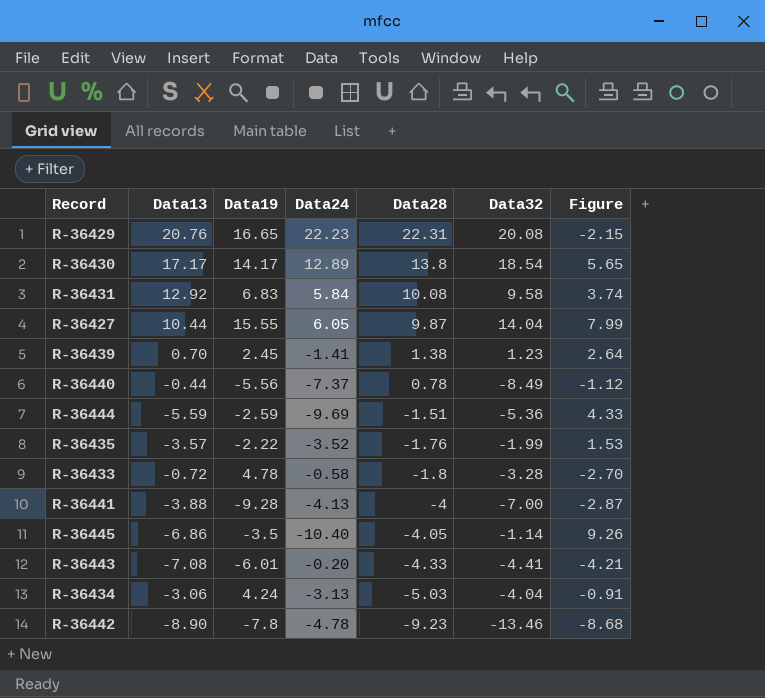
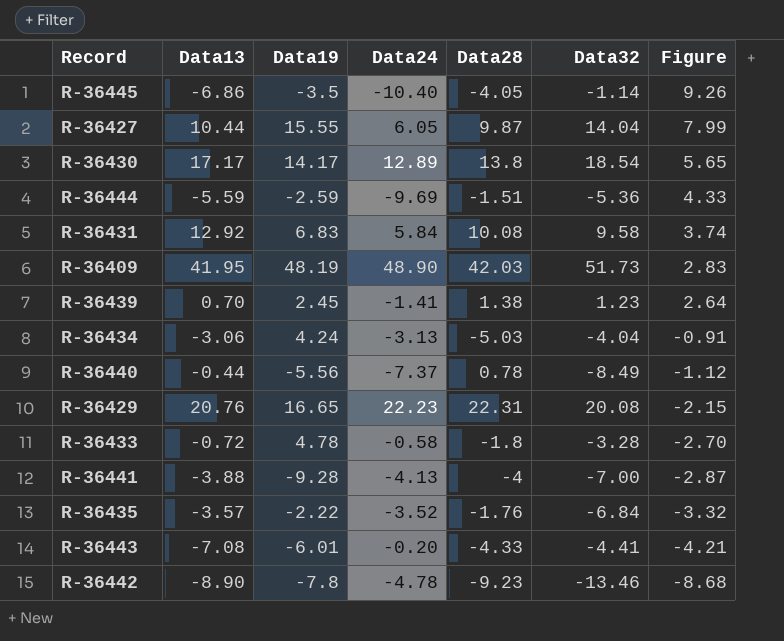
row order: Data28 descending -> Figure descending
row R-36409: none -> 41.95 | 48.19 | 48.90 | 42.03 | 51.73 | 2.83
R-36435 | Data32: -1.99 -> -6.84
R-36435 | Figure: 1.53 -> -3.32

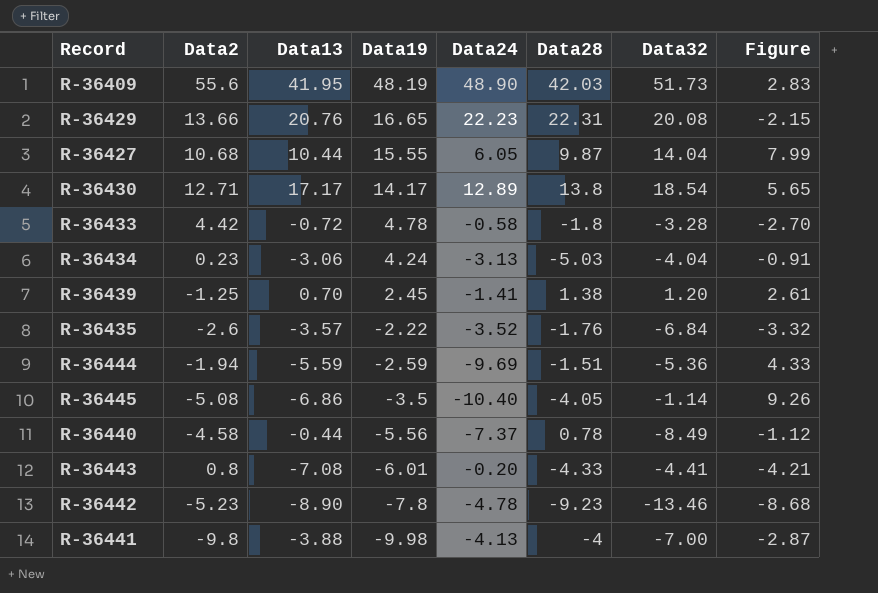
row order: Figure descending -> Data19 descending
column Data2 | position: none -> 2
row R-36431: 12.92 | 6.83 | 5.84 | 10.08 | 9.58 | 3.74 -> none
R-36439 | Data32: 1.23 -> 1.20
R-36439 | Figure: 2.64 -> 2.61
R-36441 | Data19: -9.28 -> -9.98

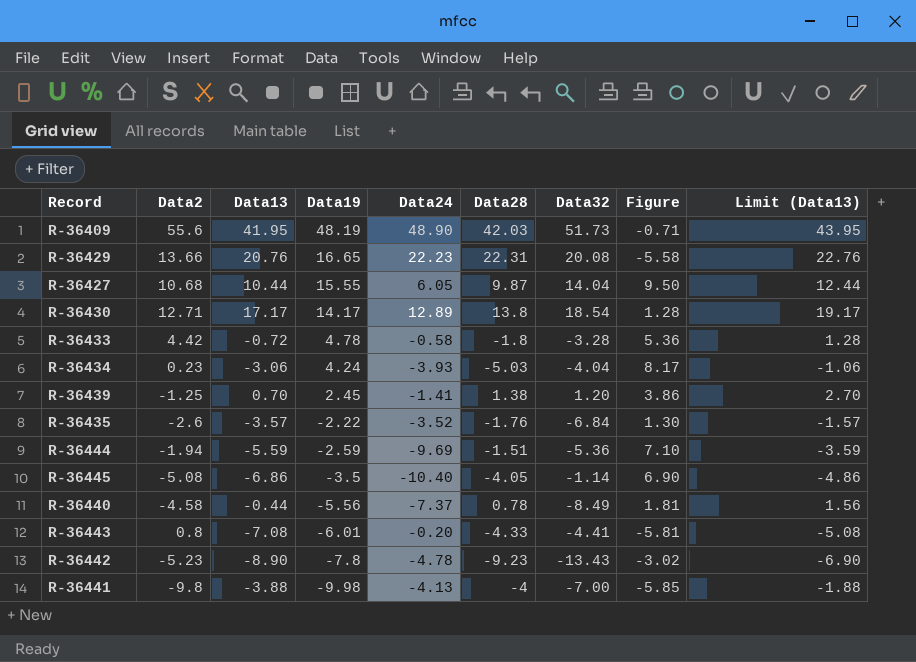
column Figure | formula: [Data32] - [Data24] -> [Data19] - [Data24]
column Limit (Data13) | formula: none -> [Data13] + 2
R-36434 | Data24: -3.13 -> -3.93
R-36442 | Data32: -13.46 -> -13.43

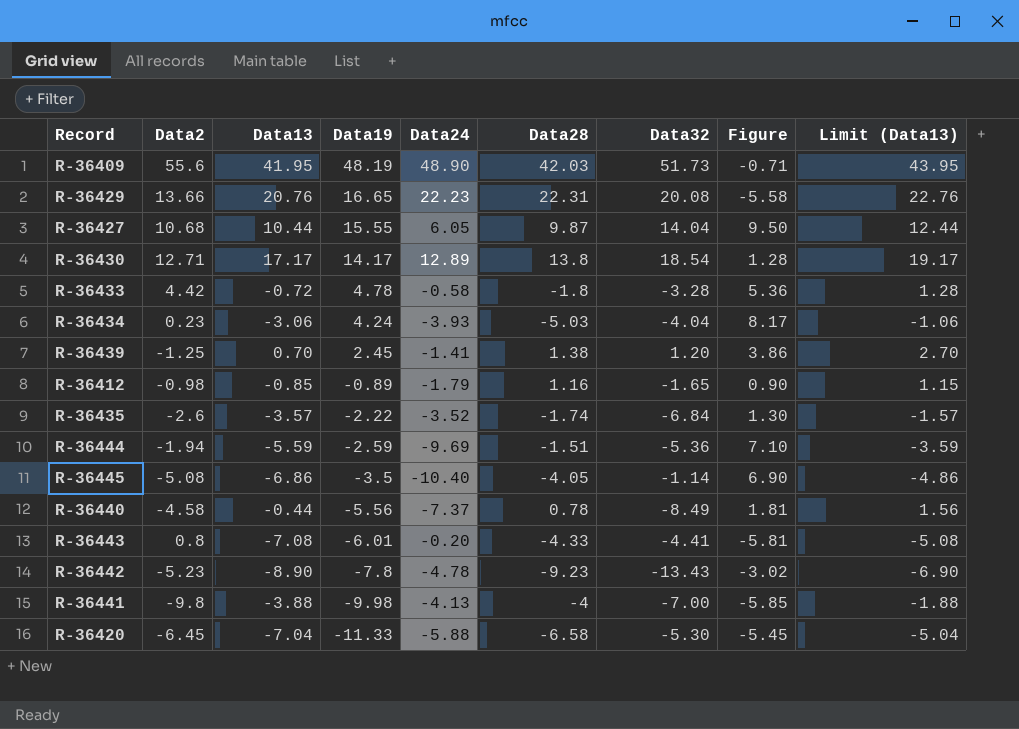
row R-36412: none -> -0.98 | -0.85 | -0.89 | -1.79 | 1.16 | -1.65 | 0.90 | 1.15
R-36435 | Data28: -1.76 -> -1.74
row R-36420: none -> -6.45 | -7.04 | -11.33 | -5.88 | -6.58 | -5.30 | -5.45 | -5.04

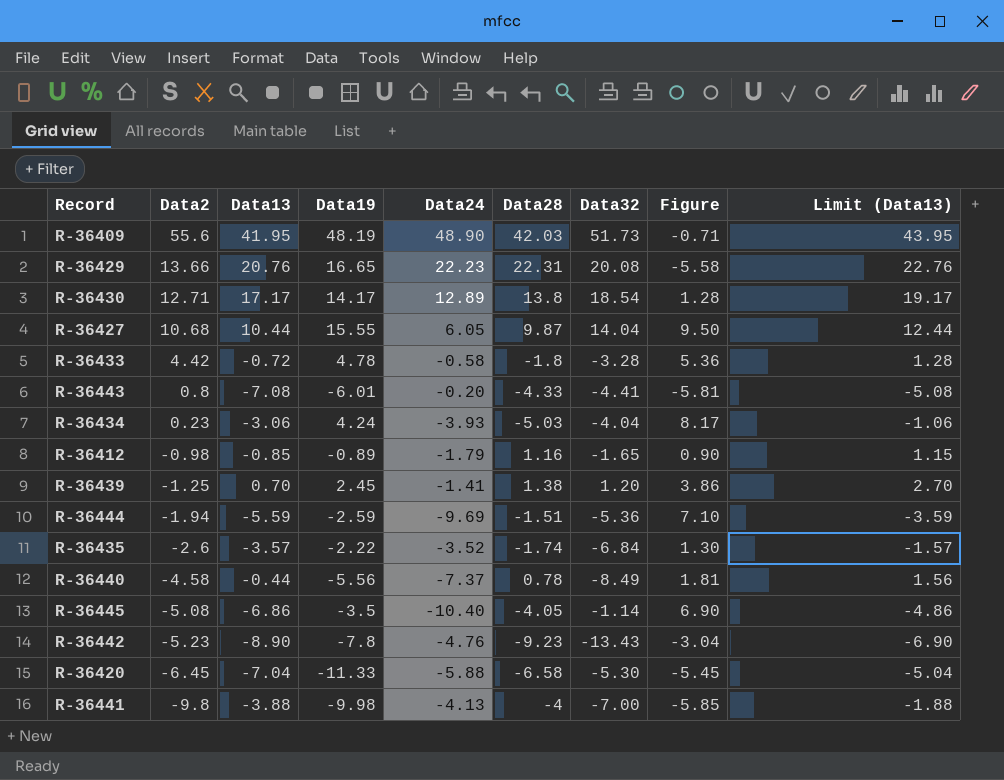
row order: Data19 descending -> Data2 descending
R-36442 | Data24: -4.78 -> -4.76
R-36442 | Figure: -3.02 -> -3.04

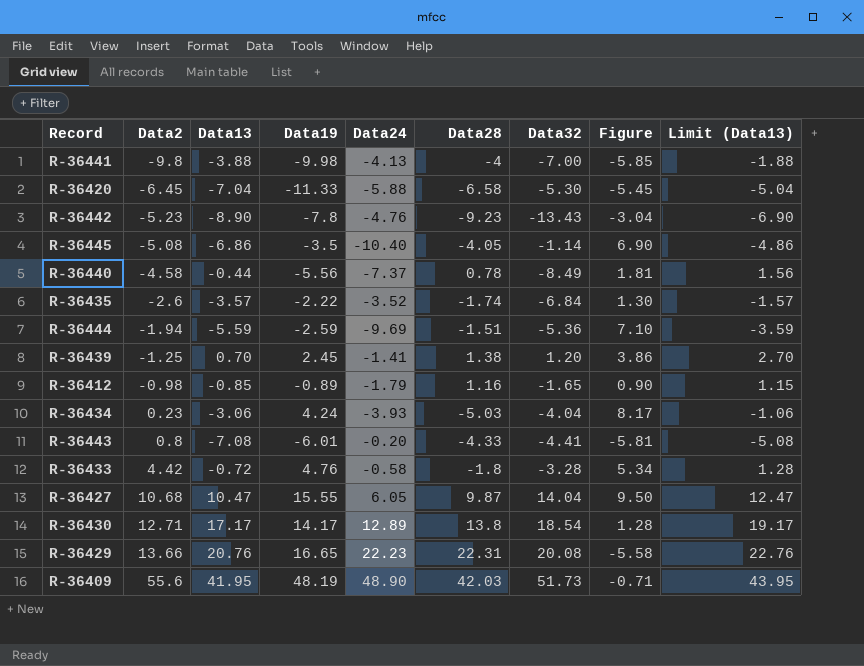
row order: Data2 descending -> Data2 ascending
R-36433 | Data19: 4.78 -> 4.76
R-36433 | Figure: 5.36 -> 5.34
R-36427 | Data13: 10.44 -> 10.47
R-36427 | Limit (Data13): 12.44 -> 12.47

